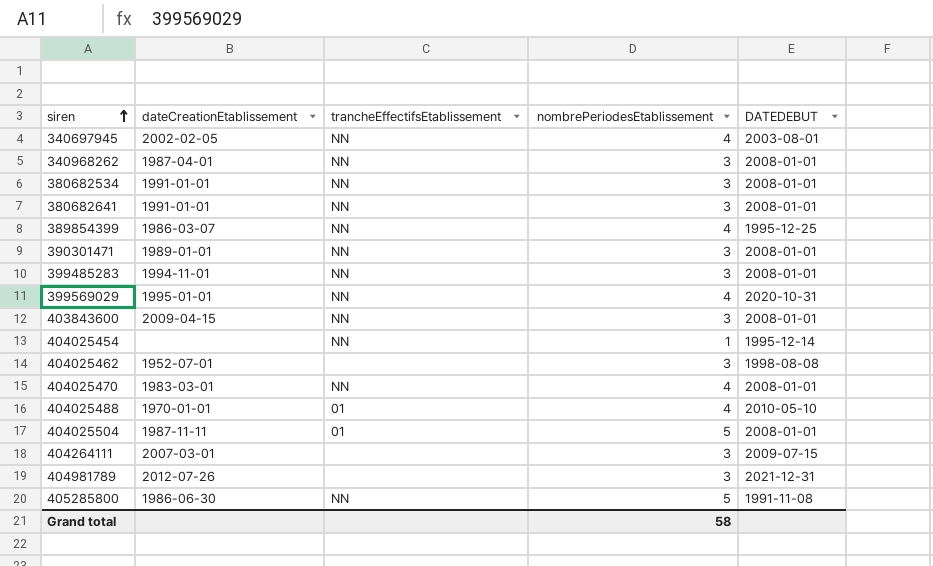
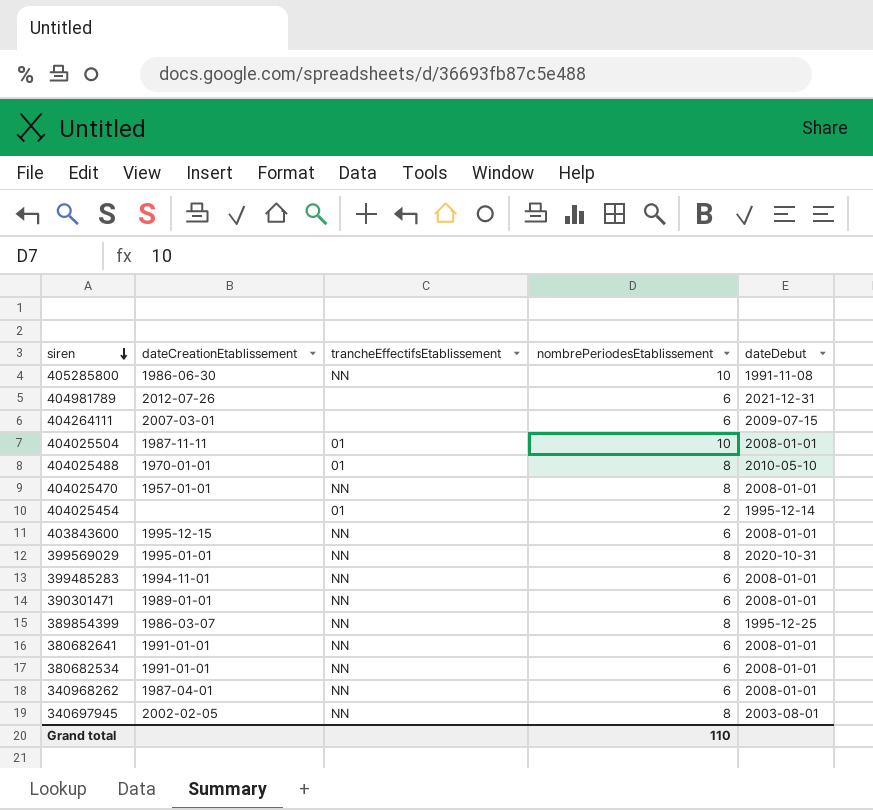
row order: siren ascending -> siren descending
column name: DATEDEBUT -> dateDebut
row 404025462: 1952-07-01 | none | 3 | 1998-08-08 -> none
405285800 | nombrePeriodesEtablissement: 5 -> 10
404981789 | nombrePeriodesEtablissement: 3 -> 6
404264111 | nombrePeriodesEtablissement: 3 -> 6
404025504 | nombrePeriodesEtablissement: 5 -> 10
404025488 | nombrePeriodesEtablissement: 4 -> 8
404025470 | dateCreationEtablissement: 1983-03-01 -> 1957-01-01
404025470 | nombrePeriodesEtablissement: 4 -> 8
404025454 | trancheEffectifsEtablissement: NN -> 01
404025454 | nombrePeriodesEtablissement: 1 -> 2
403843600 | dateCreationEtablissement: 2009-04-15 -> 1995-12-15
403843600 | nombrePeriodesEtablissement: 3 -> 6
399569029 | nombrePeriodesEtablissement: 4 -> 8
399485283 | nombrePeriodesEtablissement: 3 -> 6
390301471 | nombrePeriodesEtablissement: 3 -> 6
389854399 | nombrePeriodesEtablissement: 4 -> 8
380682641 | nombrePeriodesEtablissement: 3 -> 6
380682534 | nombrePeriodesEtablissement: 3 -> 6
340968262 | nombrePeriodesEtablissement: 3 -> 6
340697945 | nombrePeriodesEtablissement: 4 -> 8
Grand total | nombrePeriodesEtablissement: 58 -> 110

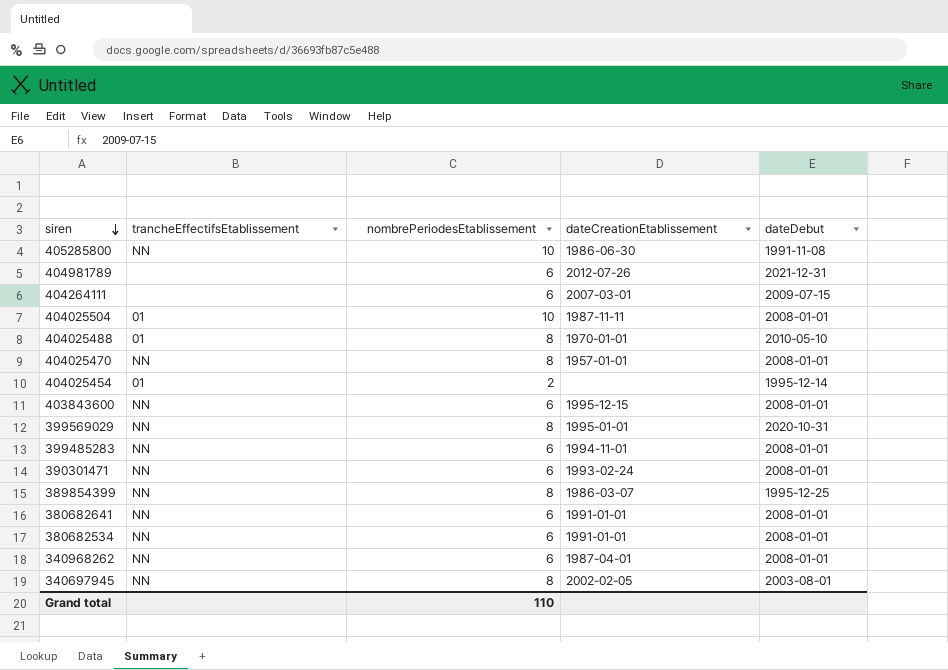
column dateCreationEtablissement | position: 2 -> 4
390301471 | dateCreationEtablissement: 1989-01-01 -> 1993-02-24

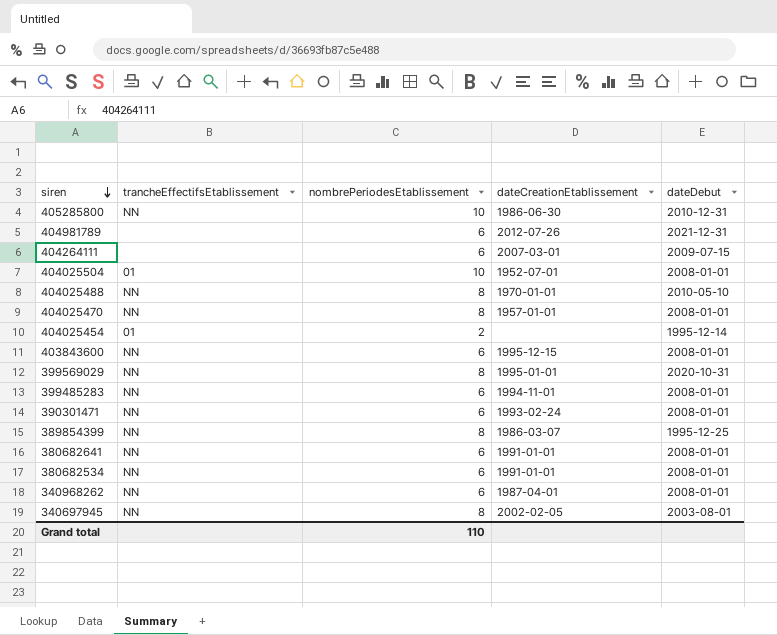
405285800 | dateDebut: 1991-11-08 -> 2010-12-31
404025504 | dateCreationEtablissement: 1987-11-11 -> 1952-07-01
404025488 | trancheEffectifsEtablissement: 01 -> NN

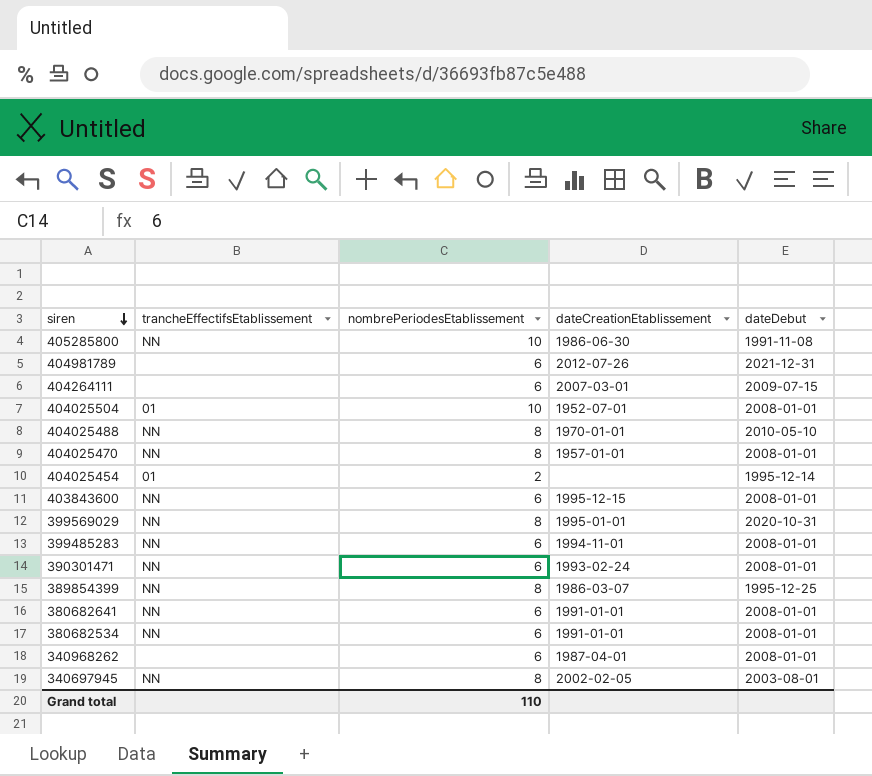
405285800 | dateDebut: 2010-12-31 -> 1991-11-08
340968262 | trancheEffectifsEtablissement: NN -> none

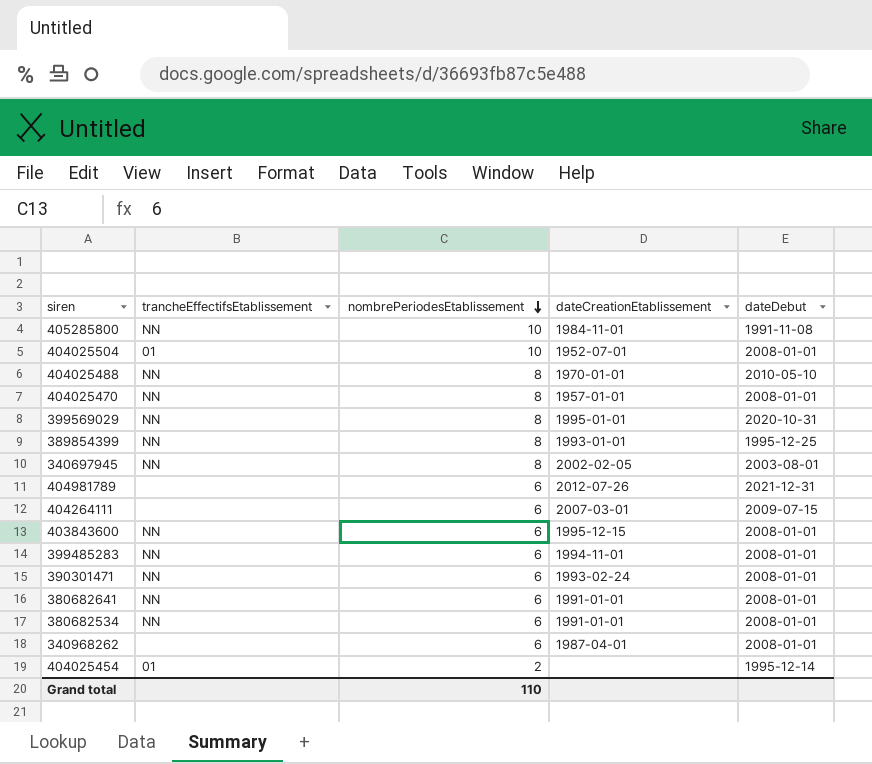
row order: siren descending -> nombrePeriodesEtablissement descending
405285800 | dateCreationEtablissement: 1986-06-30 -> 1984-11-01
389854399 | dateCreationEtablissement: 1986-03-07 -> 1993-01-01

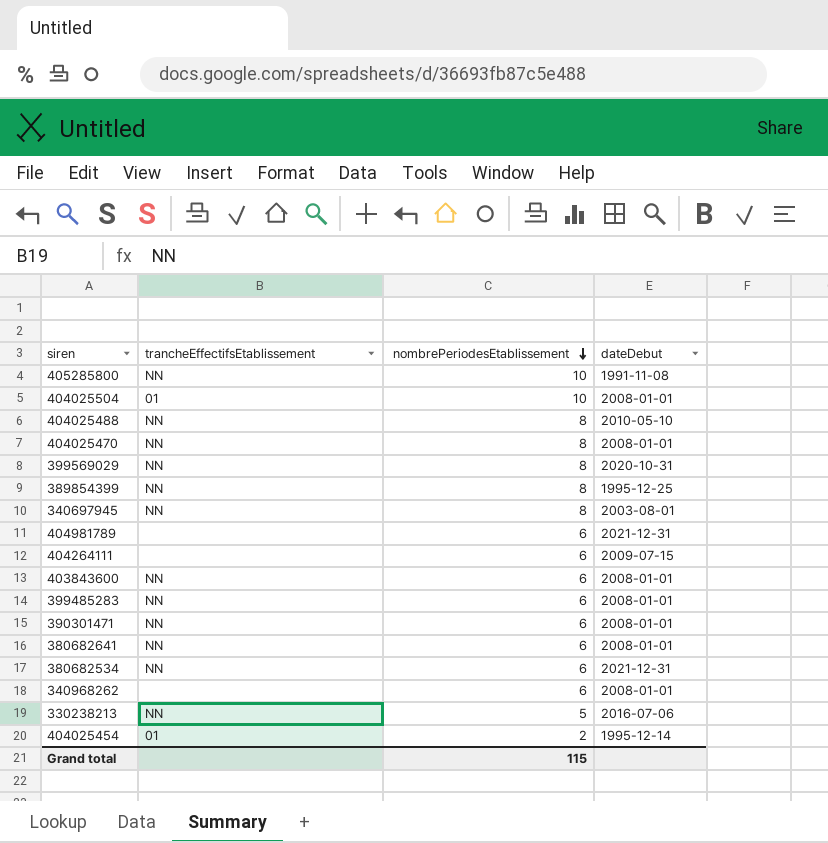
column dateCreationEtablissement | position: 4 -> none
380682534 | dateDebut: 2008-01-01 -> 2021-12-31
row 330238213: none -> NN | 5 | 2016-07-06
Grand total | nombrePeriodesEtablissement: 110 -> 115

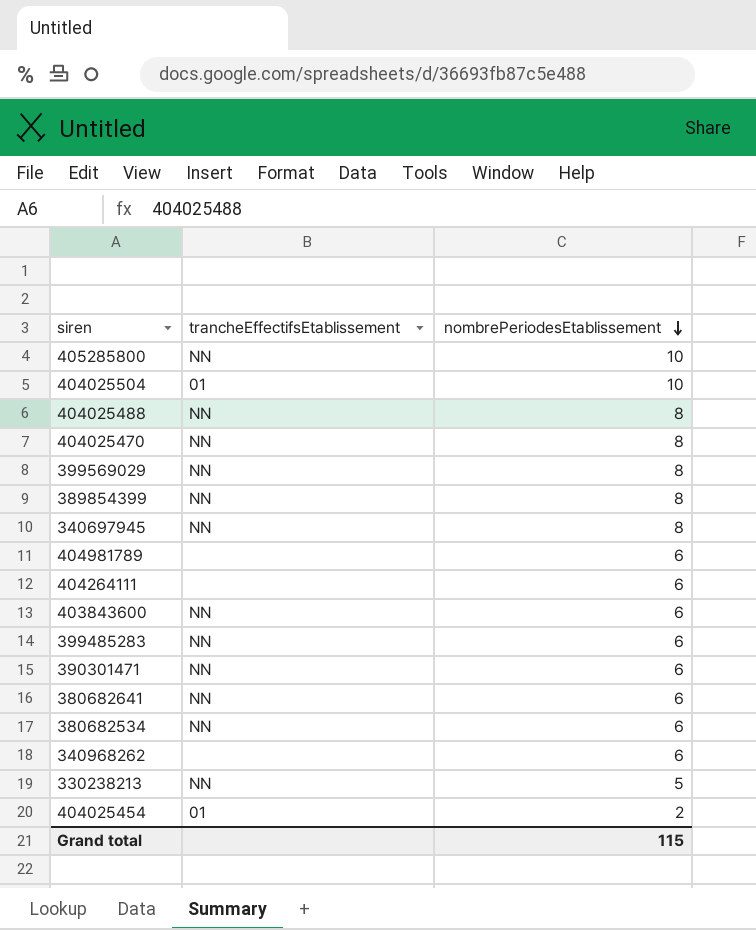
column dateDebut | position: 4 -> none

